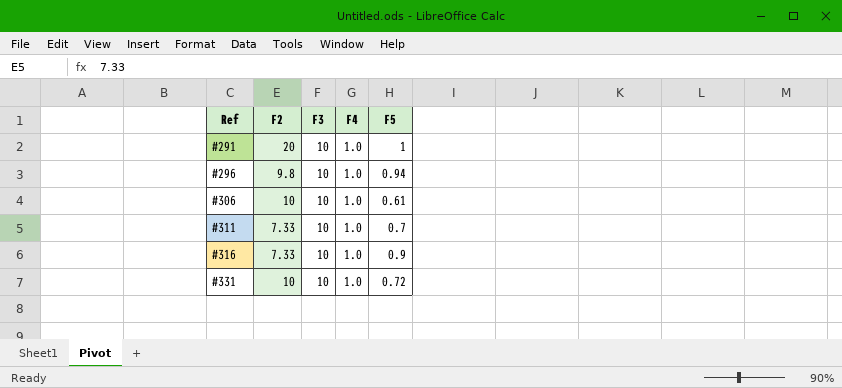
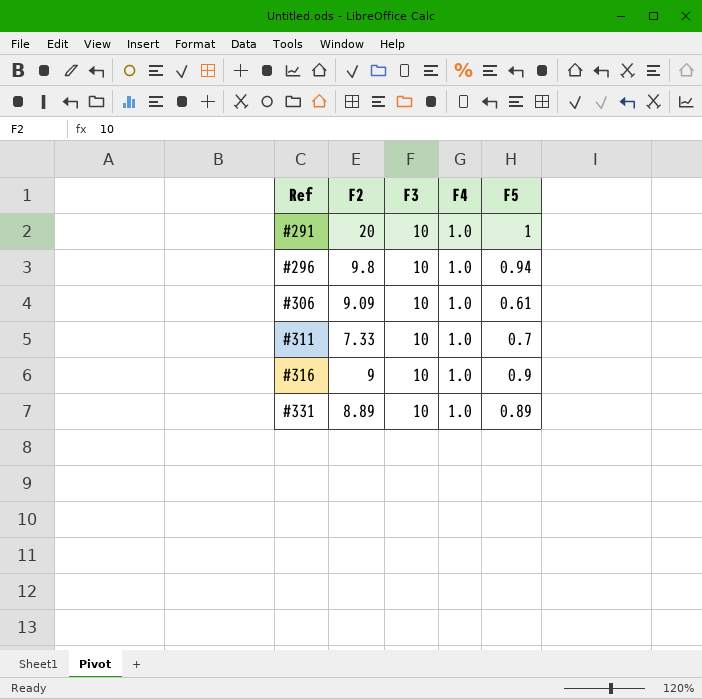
#306 | F2: 10 -> 9.09
#316 | F2: 7.33 -> 9
#331 | F2: 10 -> 8.89
#331 | F5: 0.72 -> 0.89

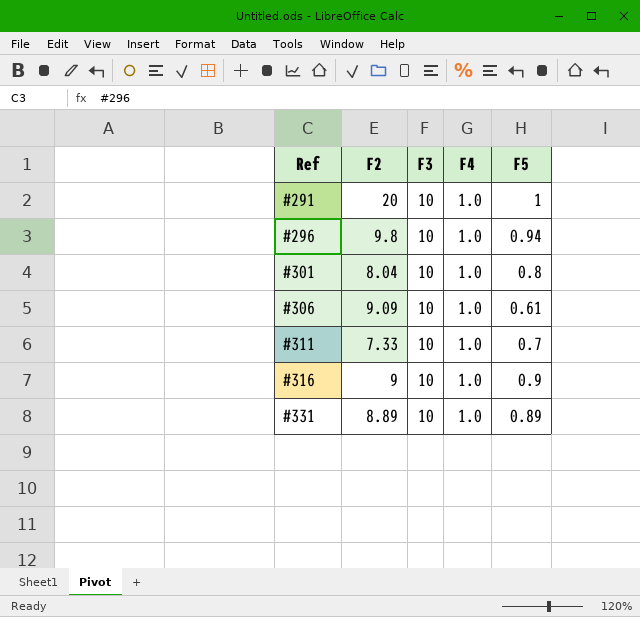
row #301: none -> 8.04 | 10 | 1.0 | 0.8

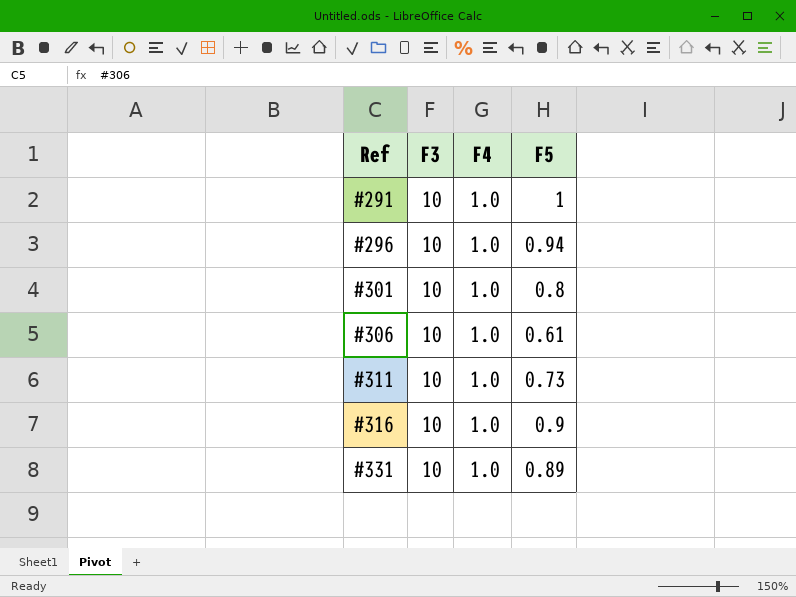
column F2 | position: 2 -> none
#311 | F5: 0.7 -> 0.73

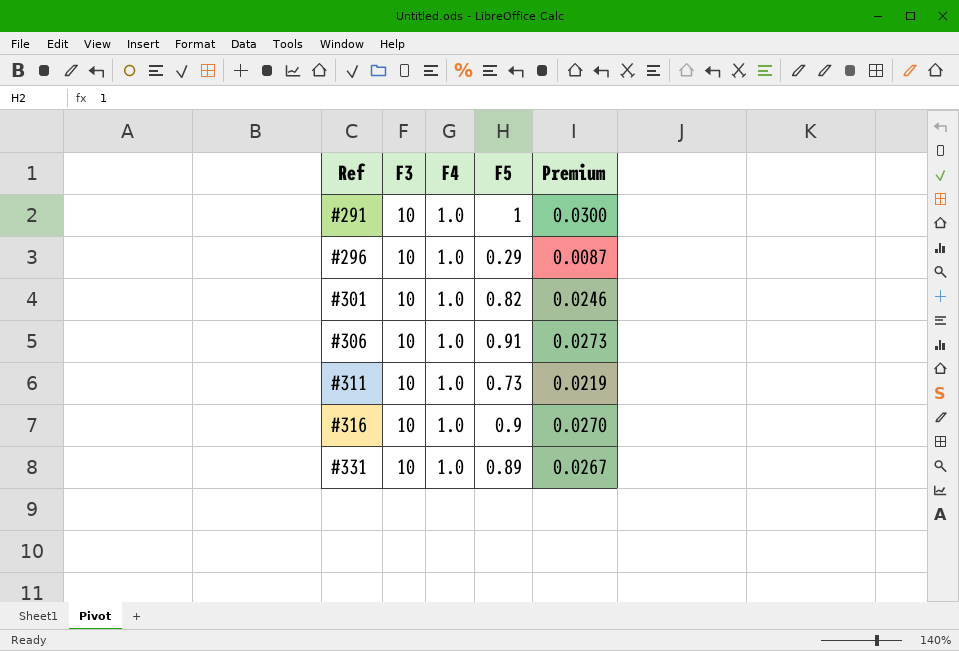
column Premium | formula: none -> [F5] * 0.03
#296 | F5: 0.94 -> 0.29
#301 | F5: 0.8 -> 0.82
#306 | F5: 0.61 -> 0.91

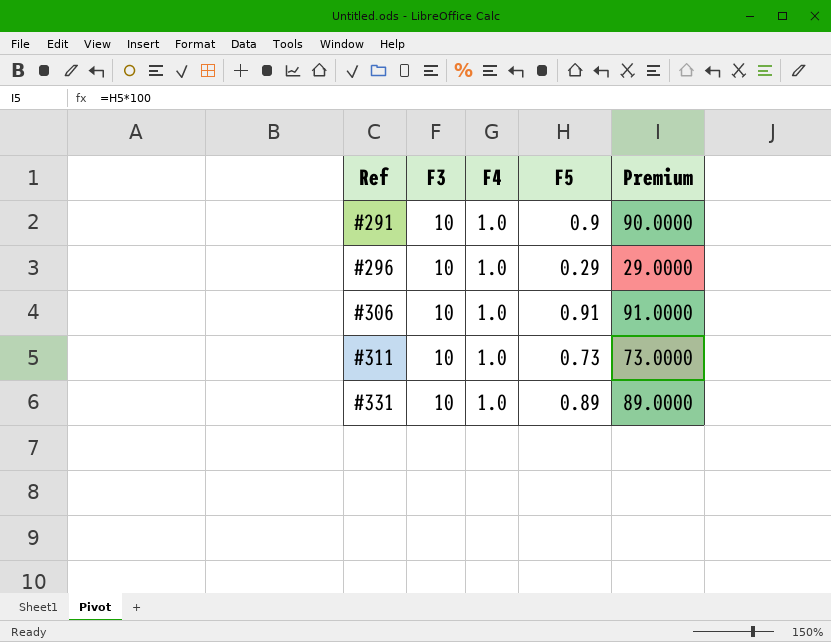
column Premium | formula: [F5] * 0.03 -> [F5] * 100
row #301: 10 | 1.0 | 0.82 | 0.0246 -> none
row #316: 10 | 1.0 | 0.9 | 0.0270 -> none
#291 | F5: 1 -> 0.9

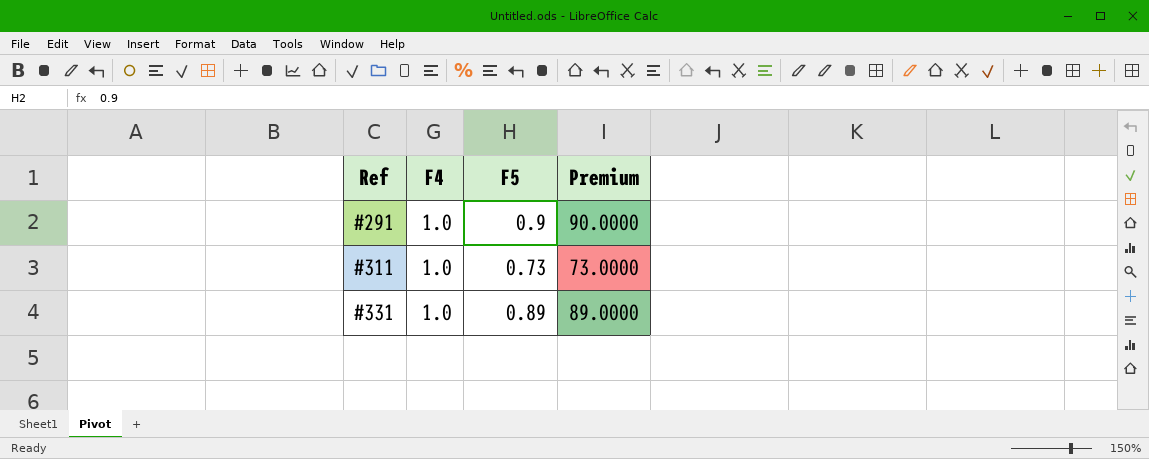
column F3 | position: 2 -> none
row #296: 10 | 1.0 | 0.29 | 29.0000 -> none
row #306: 10 | 1.0 | 0.91 | 91.0000 -> none

